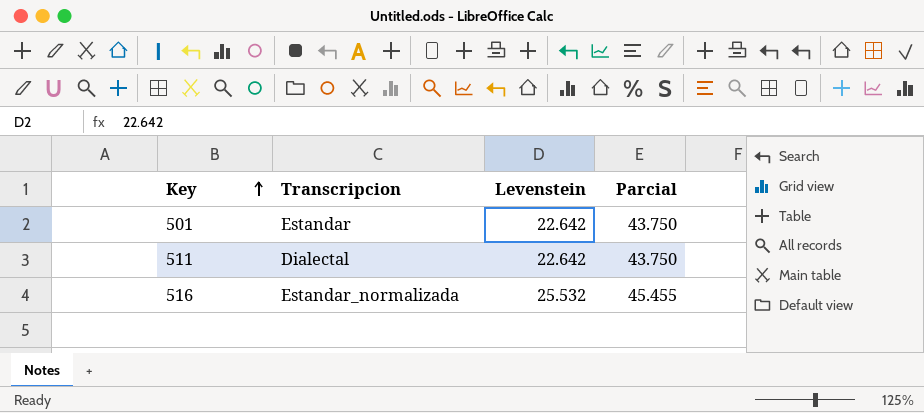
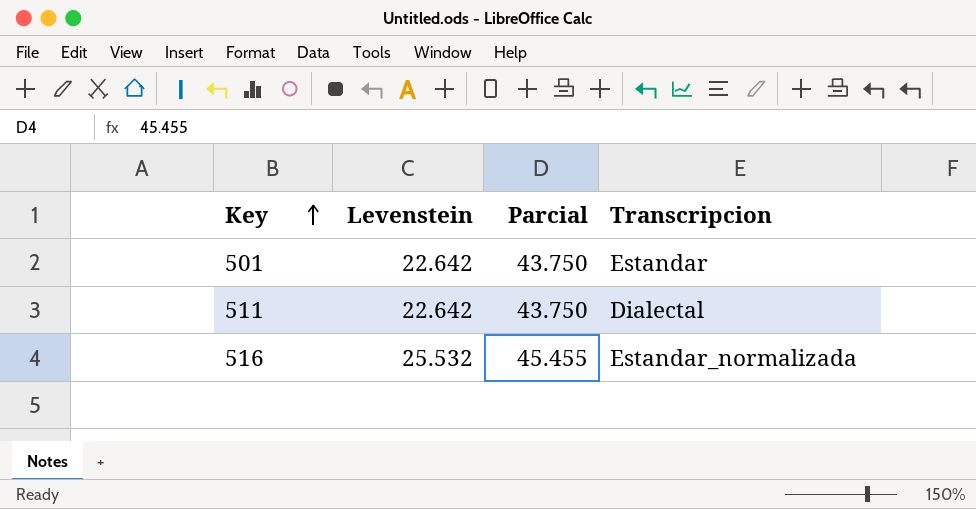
column Transcripcion | position: 2 -> 4

